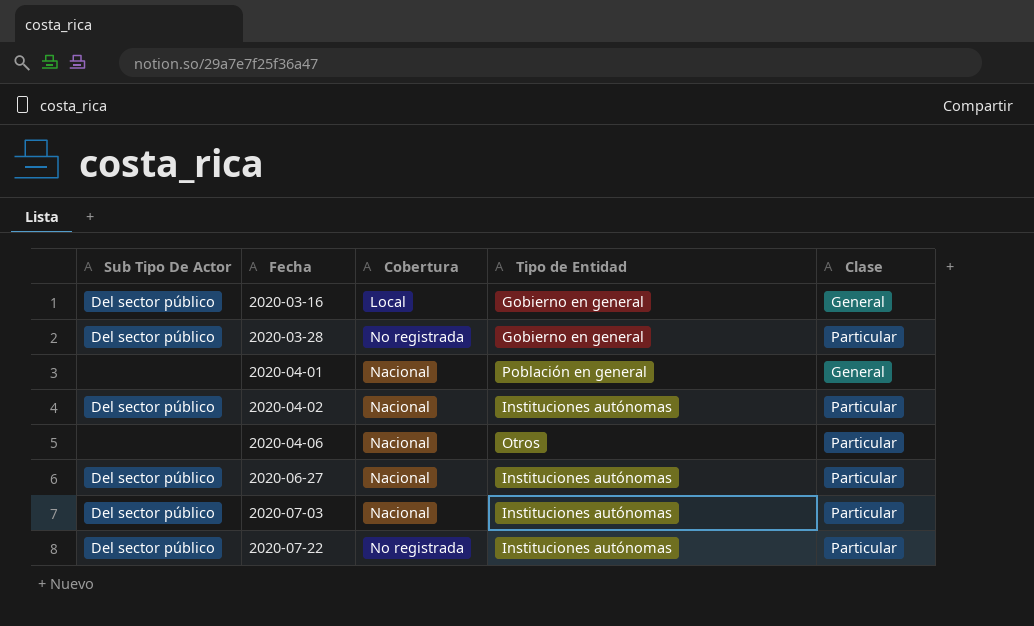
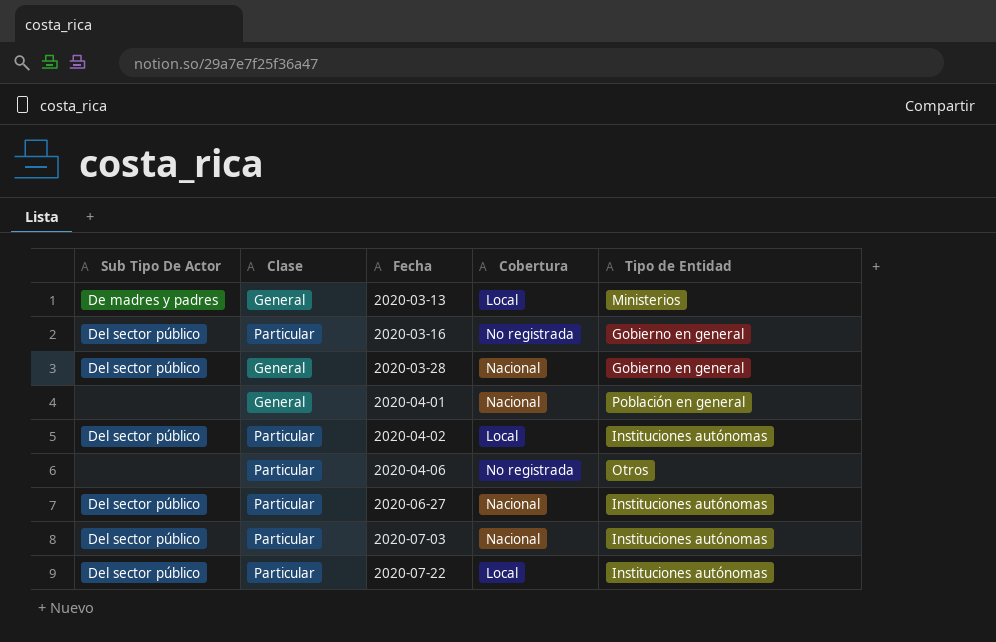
column Clase | position: 5 -> 2
row 2020-03-13: none -> De madres y padres | General | Local | Ministerios
2020-03-16 | Clase: General -> Particular
2020-03-16 | Cobertura: Local -> No registrada
2020-03-28 | Clase: Particular -> General
2020-03-28 | Cobertura: No registrada -> Nacional
2020-04-02 | Cobertura: Nacional -> Local
2020-04-06 | Cobertura: Nacional -> No registrada
2020-07-22 | Cobertura: No registrada -> Local

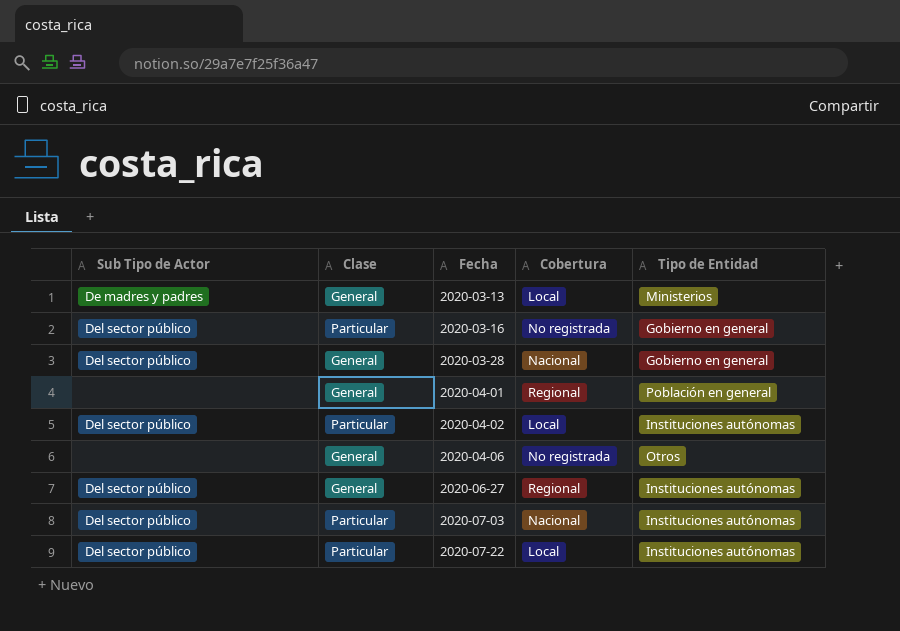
column name: Sub Tipo De Actor -> Sub Tipo de Actor
2020-04-01 | Cobertura: Nacional -> Regional
2020-04-06 | Clase: Particular -> General
2020-06-27 | Clase: Particular -> General
2020-06-27 | Cobertura: Nacional -> Regional

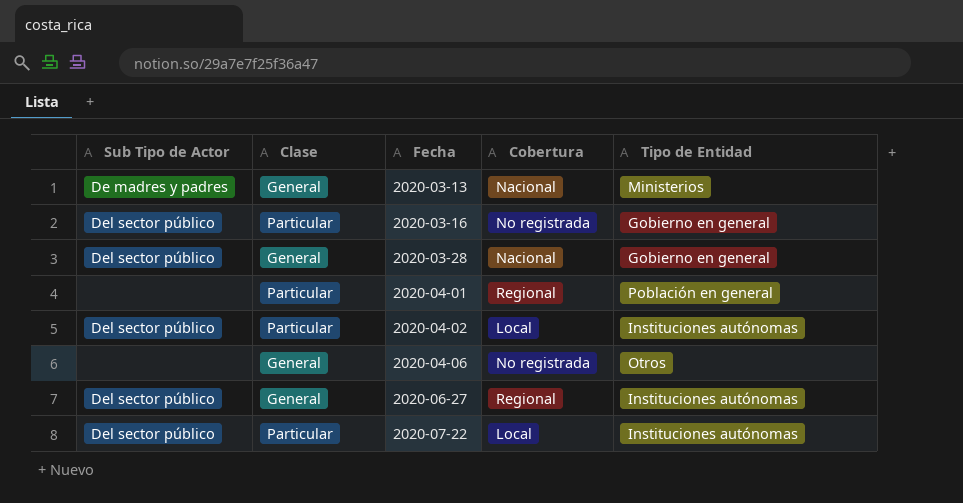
row 2020-07-03: Del sector público | Particular | Nacional | Instituciones autónomas -> none
2020-03-13 | Cobertura: Local -> Nacional
2020-04-01 | Clase: General -> Particular

